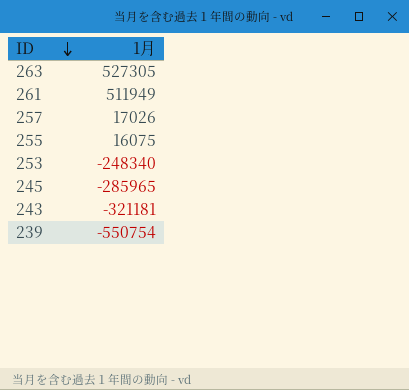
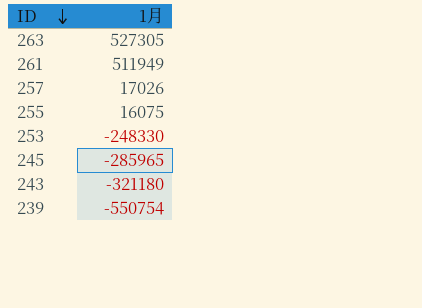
253 | 1月: -248340 -> -248330
243 | 1月: -321181 -> -321180

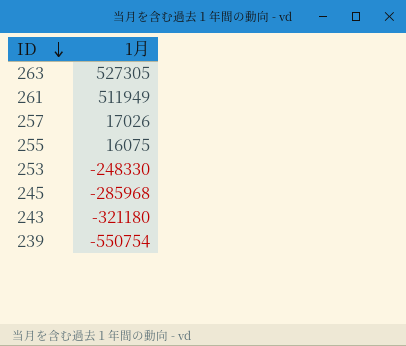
245 | 1月: -285965 -> -285968

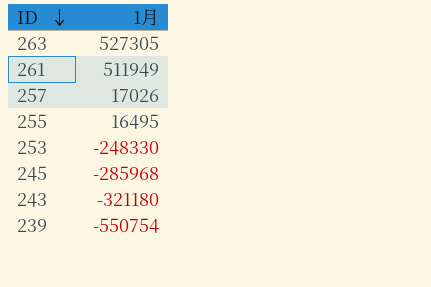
255 | 1月: 16075 -> 16495

